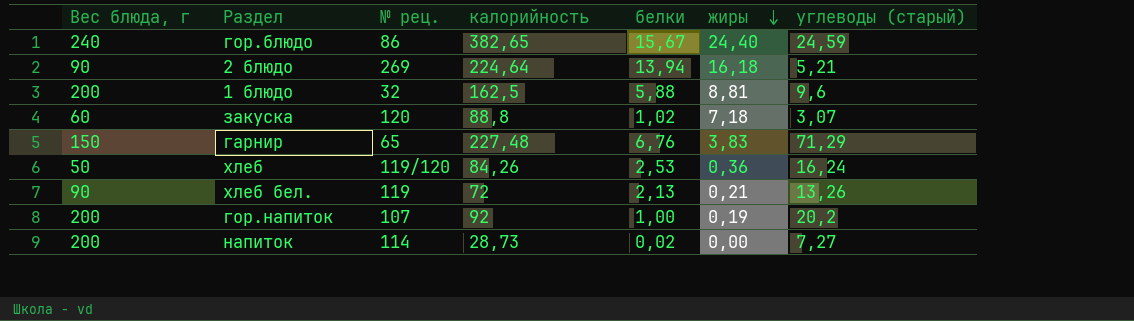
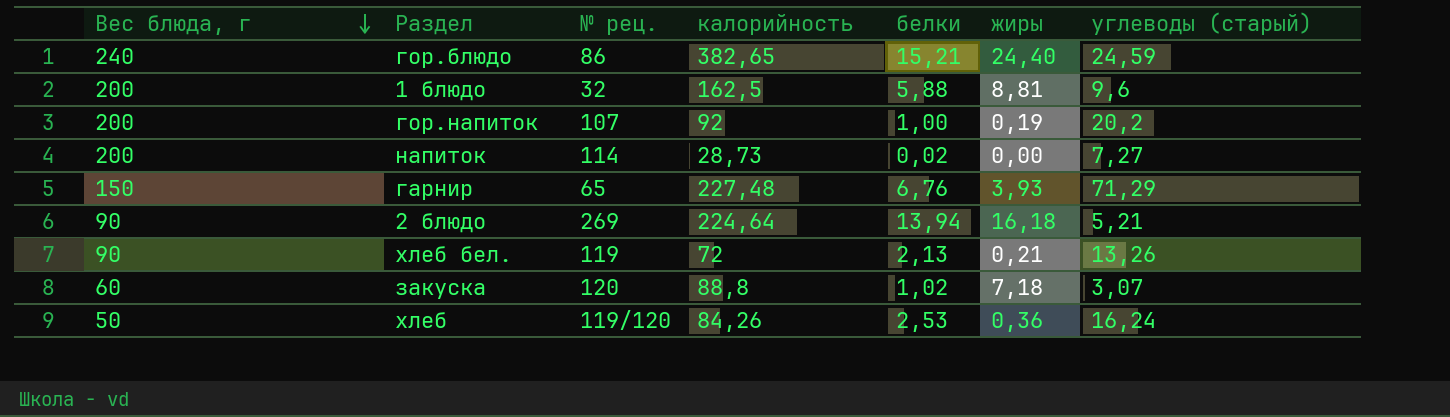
row order: жиры descending -> Вес блюда, г descending
гор.блюдо | белки: 15,67 -> 15,21
гарнир | жиры: 3,83 -> 3,93

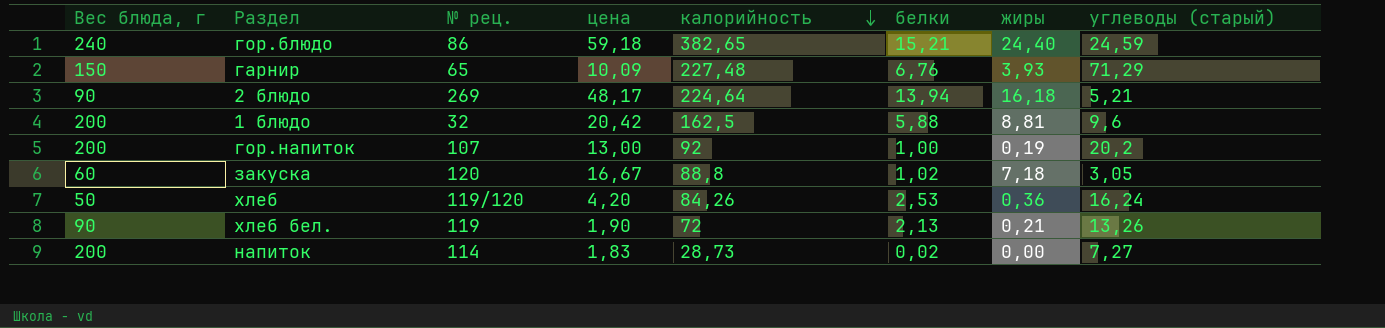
row order: Вес блюда, г descending -> калорийность descending
column цена | position: none -> 4
закуска | углеводы (старый): 3,07 -> 3,05

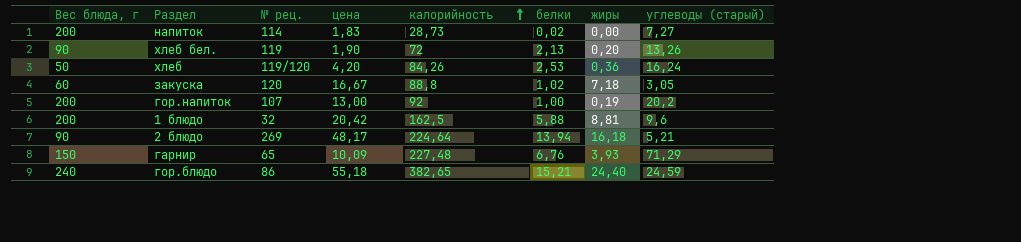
row order: калорийность descending -> калорийность ascending
хлеб бел. | жиры: 0,21 -> 0,20
гор.блюдо | цена: 59,18 -> 55,18

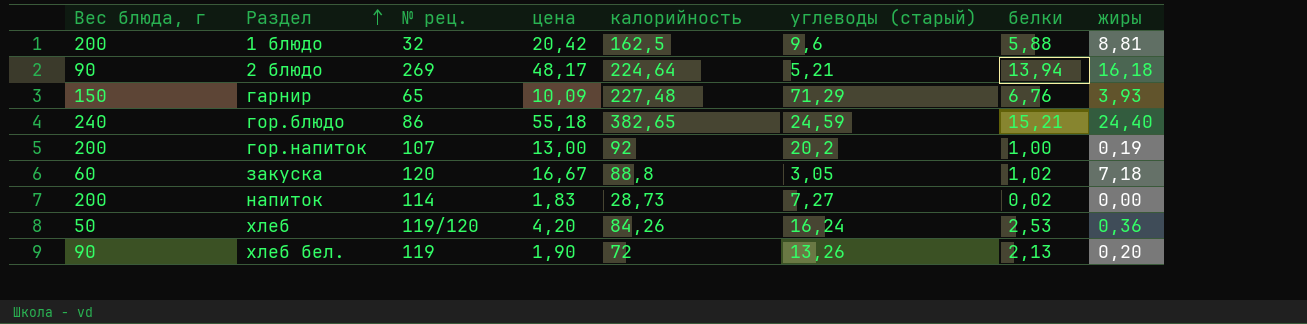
row order: калорийность ascending -> Раздел ascending
column углеводы (старый) | position: 8 -> 6

